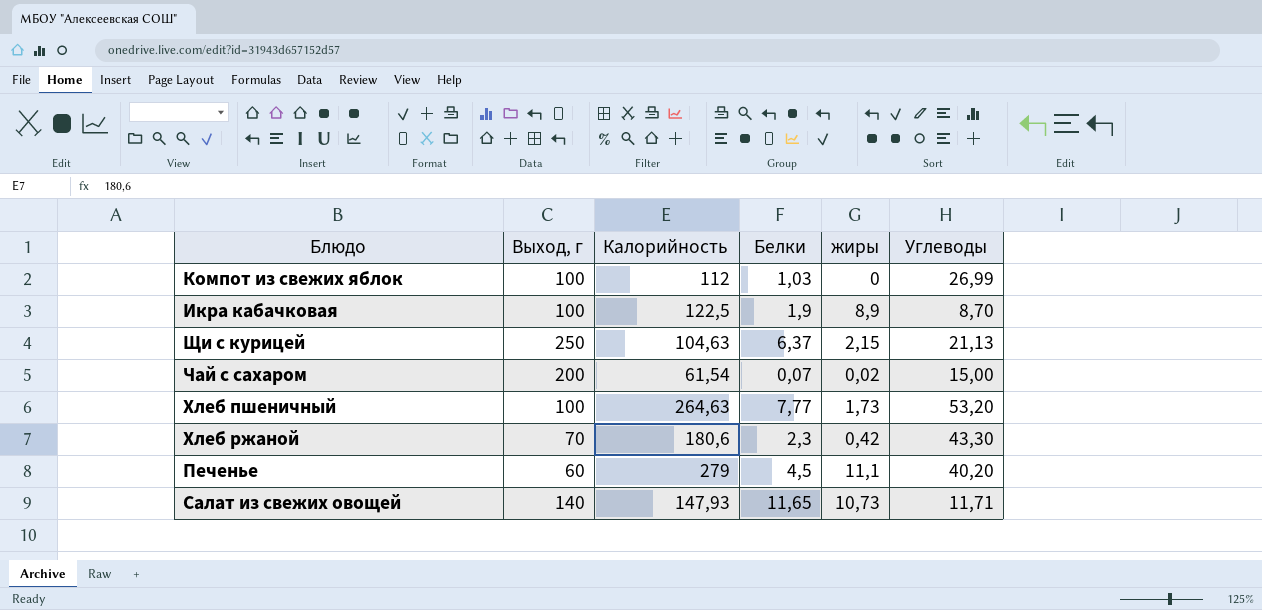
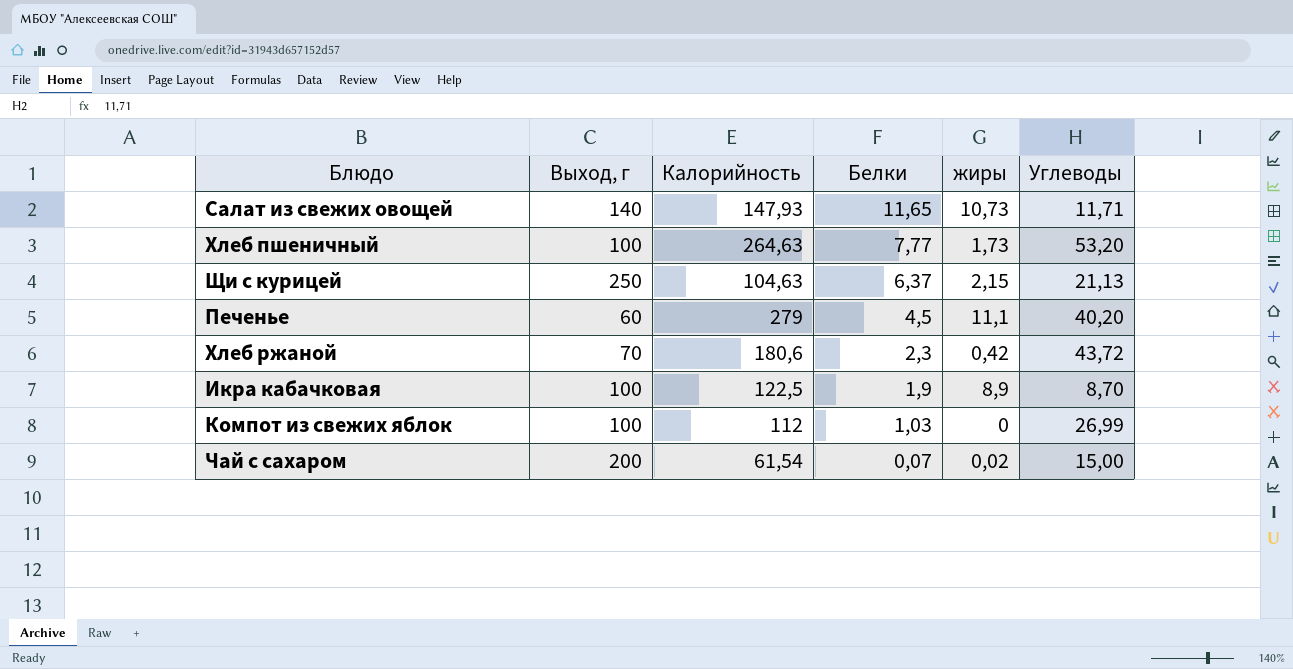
row order: none -> Белки descending
Хлеб ржаной | Углеводы: 43,30 -> 43,72

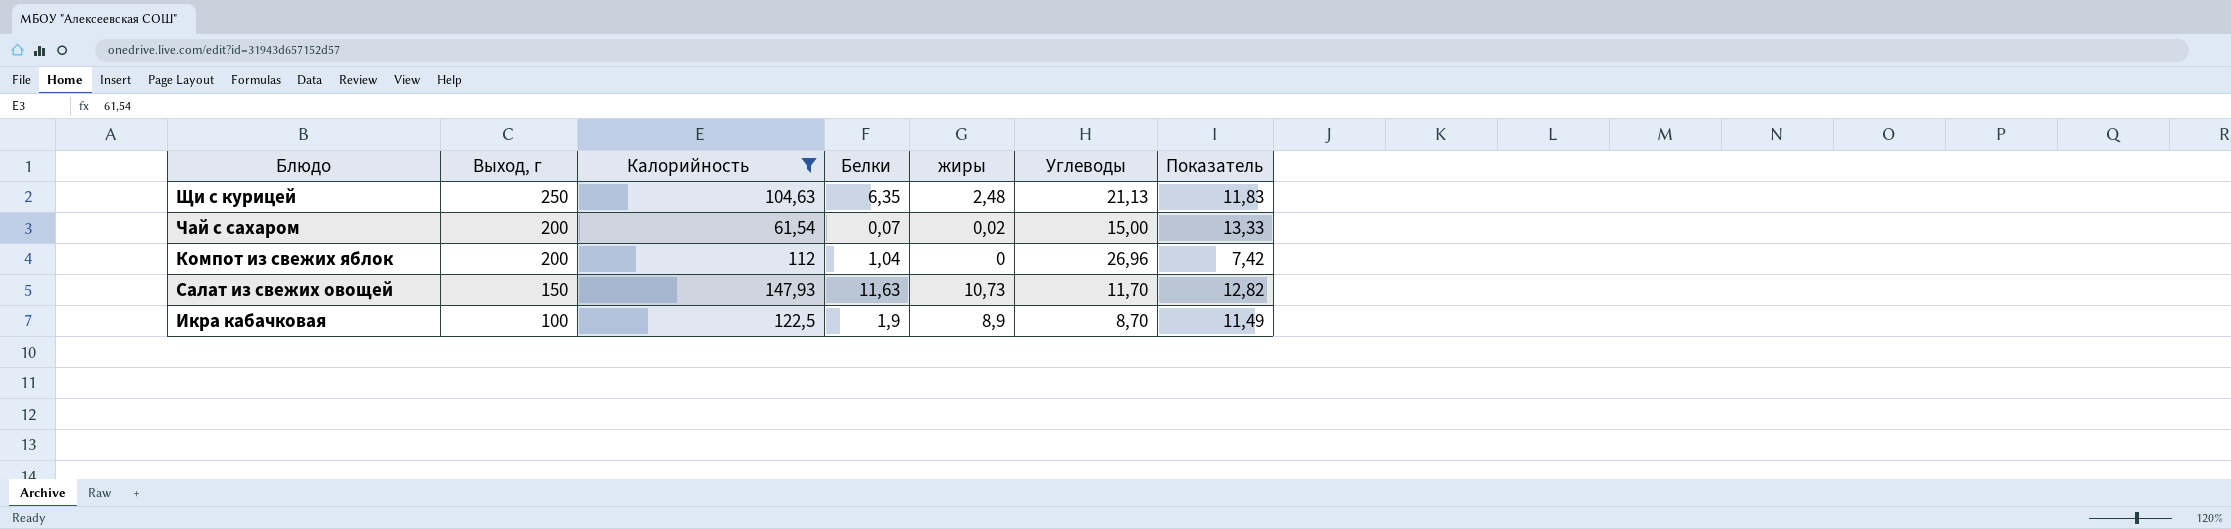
filter: none -> Калорийность <= 147,93
row order: Белки descending -> Выход, г descending
column Показатель | formula: none -> [Выход, г] / [Углеводы]
Щи с курицей | Белки: 6,37 -> 6,35
Щи с курицей | жиры: 2,15 -> 2,48
Компот из свежих яблок | Выход, г: 100 -> 200
Компот из свежих яблок | Белки: 1,03 -> 1,04
Компот из свежих яблок | Углеводы: 26,99 -> 26,96
Салат из свежих овощей | Выход, г: 140 -> 150
Салат из свежих овощей | Белки: 11,65 -> 11,63
Салат из свежих овощей | Углеводы: 11,71 -> 11,70

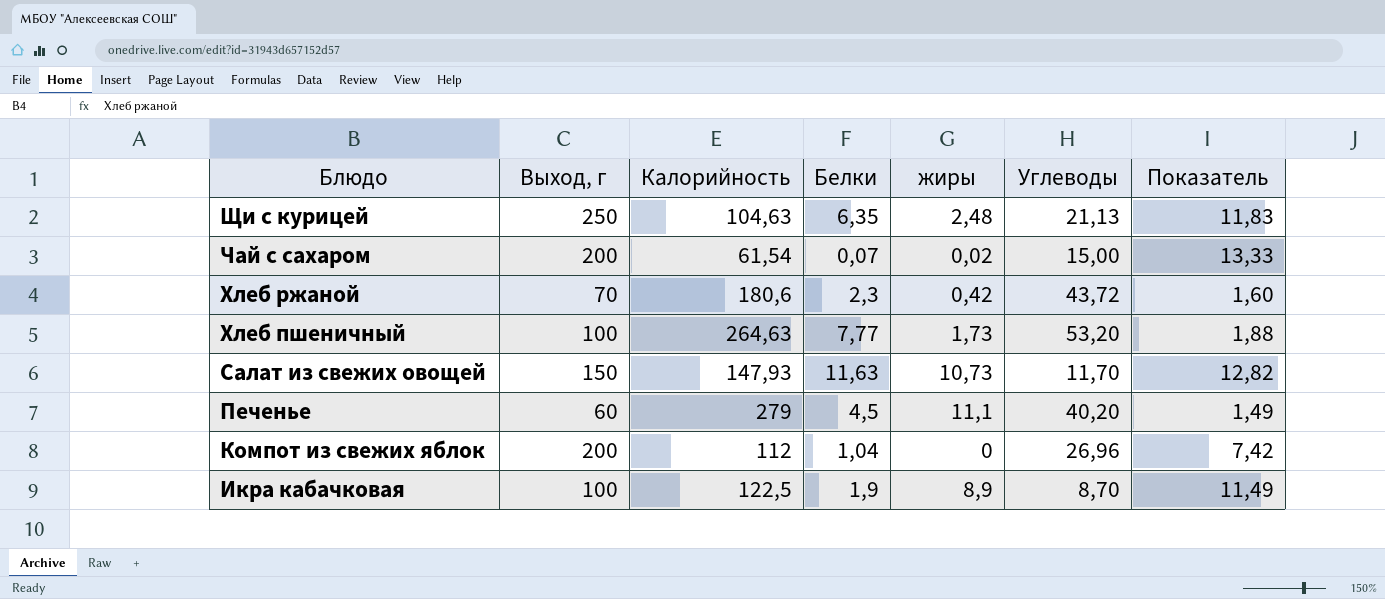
filter: Калорийность <= 147,93 -> none
row order: Выход, г descending -> Блюдо descending

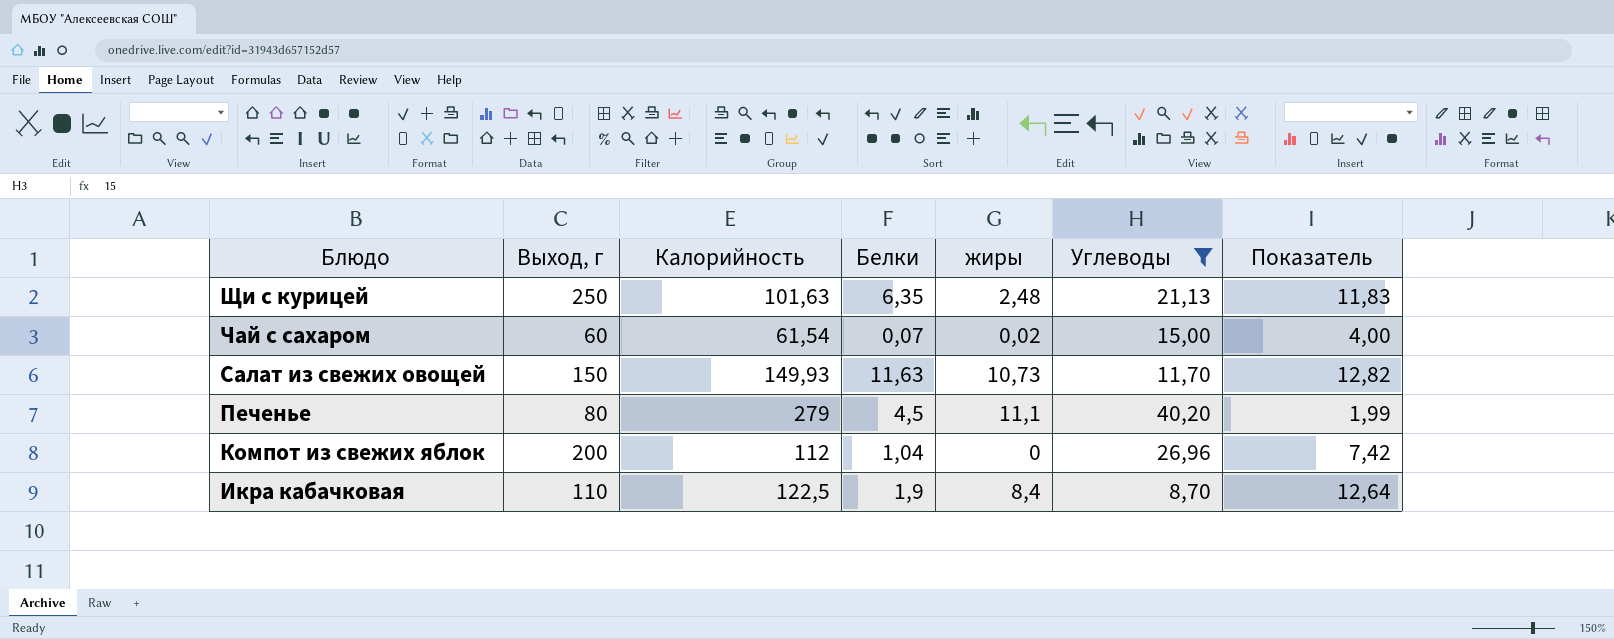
filter: none -> Углеводы <= 40,20
Щи с курицей | Калорийность: 104,63 -> 101,63
Чай с сахаром | Выход, г: 200 -> 60
Чай с сахаром | Показатель: 13,33 -> 4,00
Салат из свежих овощей | Калорийность: 147,93 -> 149,93
Печенье | Выход, г: 60 -> 80
Печенье | Показатель: 1,49 -> 1,99
Икра кабачковая | Выход, г: 100 -> 110
Икра кабачковая | жиры: 8,9 -> 8,4
Икра кабачковая | Показатель: 11,49 -> 12,64

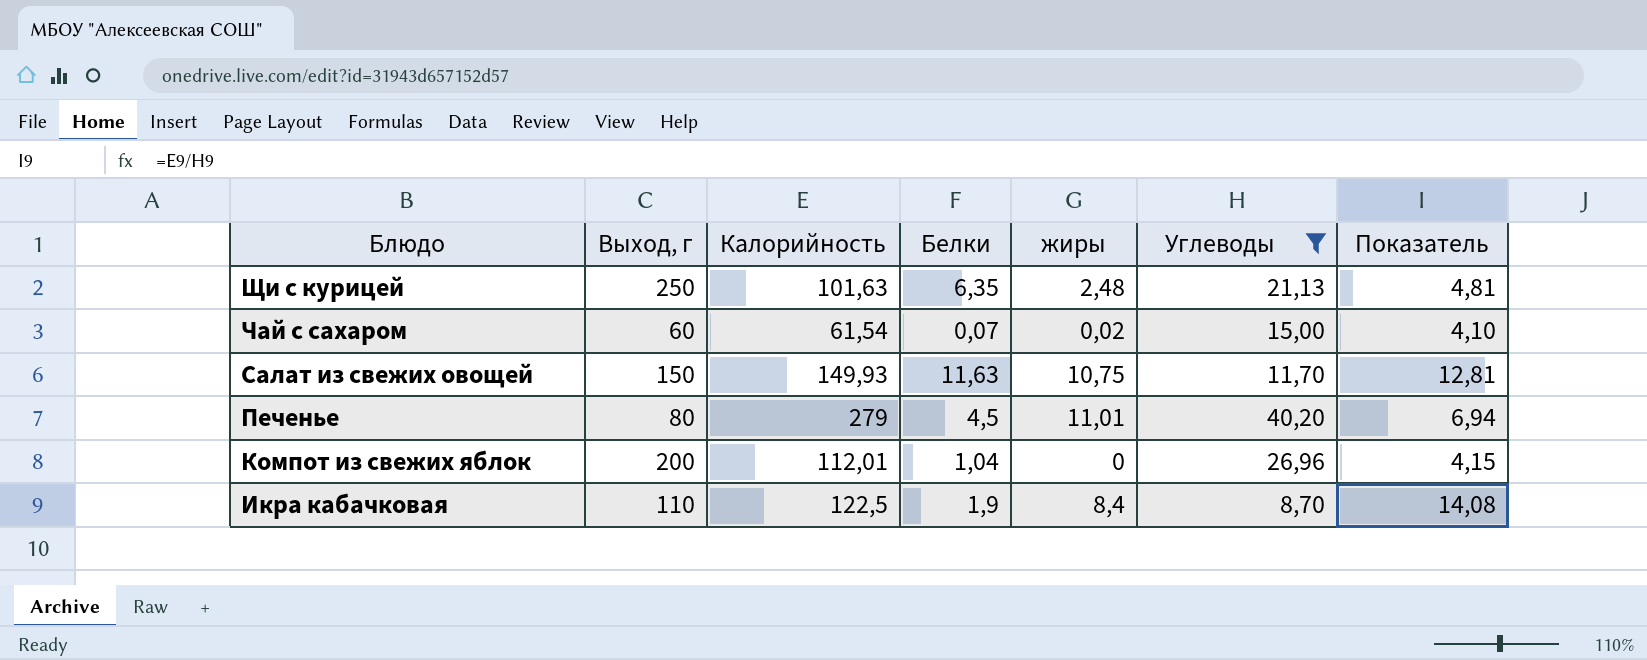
column Показатель | formula: [Выход, г] / [Углеводы] -> [Калорийность] / [Углеводы]
Салат из свежих овощей | жиры: 10,73 -> 10,75
Печенье | жиры: 11,1 -> 11,01
Компот из свежих яблок | Калорийность: 112 -> 112,01

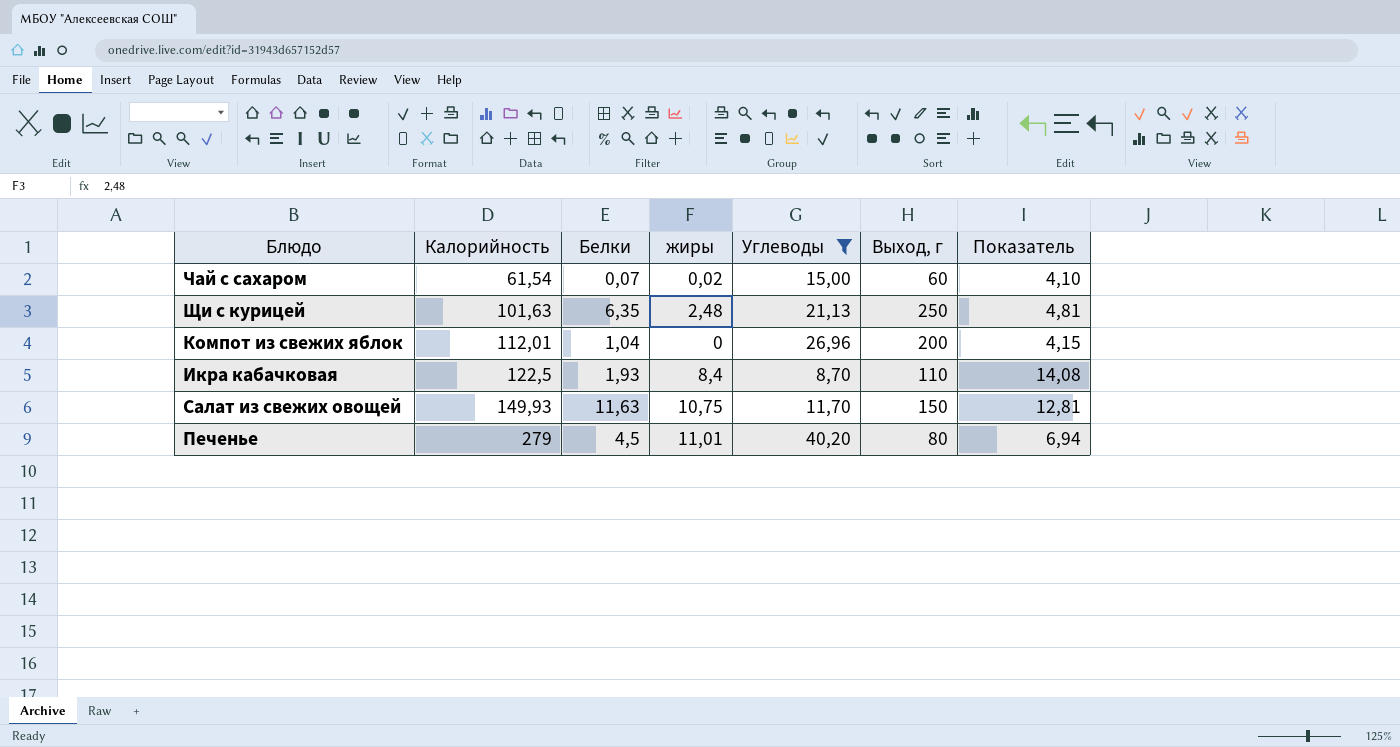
row order: Блюдо descending -> Калорийность ascending
column Выход, г | position: 2 -> 6
Икра кабачковая | Белки: 1,9 -> 1,93

